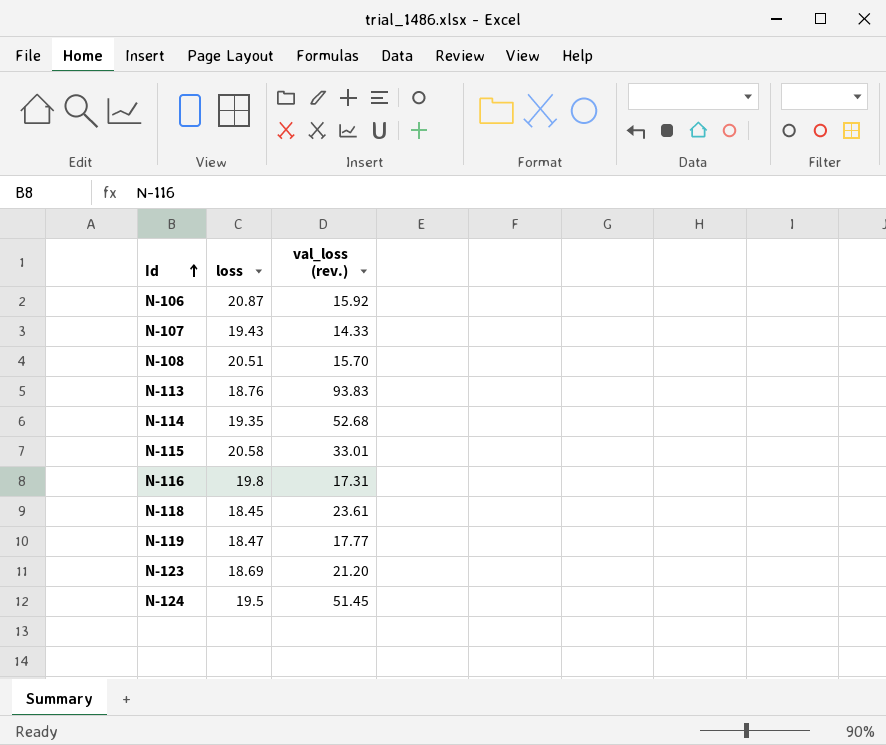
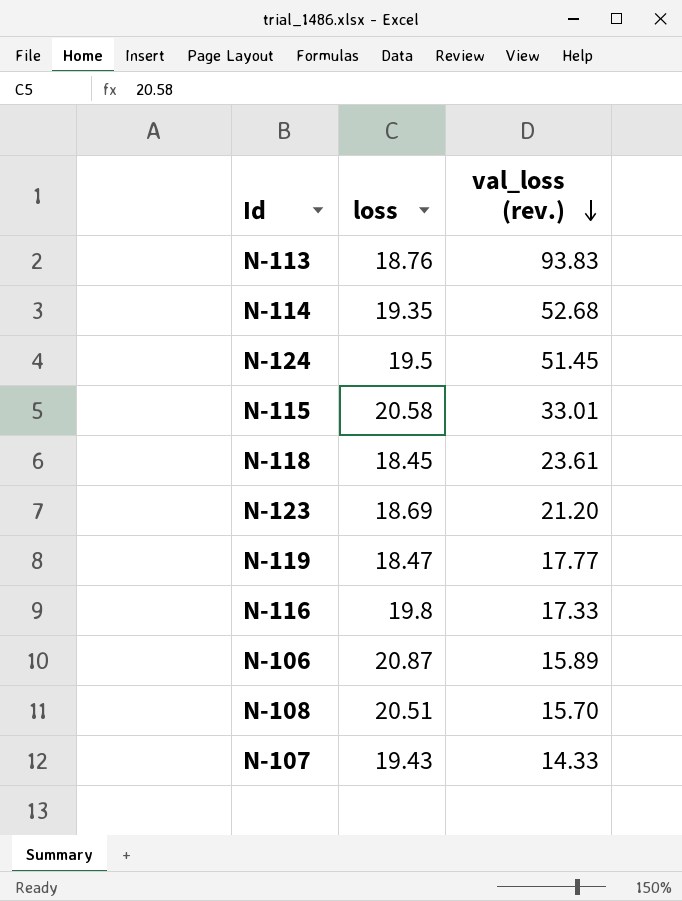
row order: Id ascending -> val_loss (rev.) descending
N-116 | val_loss (rev.): 17.31 -> 17.33
N-106 | val_loss (rev.): 15.92 -> 15.89

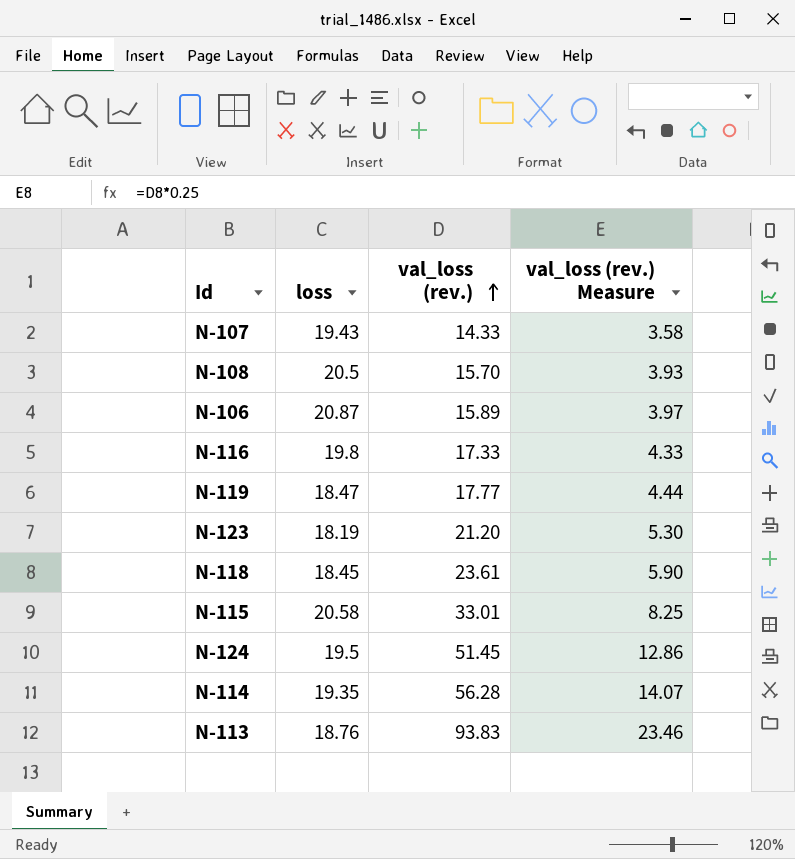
row order: val_loss (rev.) descending -> val_loss (rev.) ascending
column val_loss (rev.) Measure | formula: none -> [val_loss (rev.)] * 0.25
N-108 | loss: 20.51 -> 20.5
N-123 | loss: 18.69 -> 18.19
N-114 | val_loss (rev.): 52.68 -> 56.28

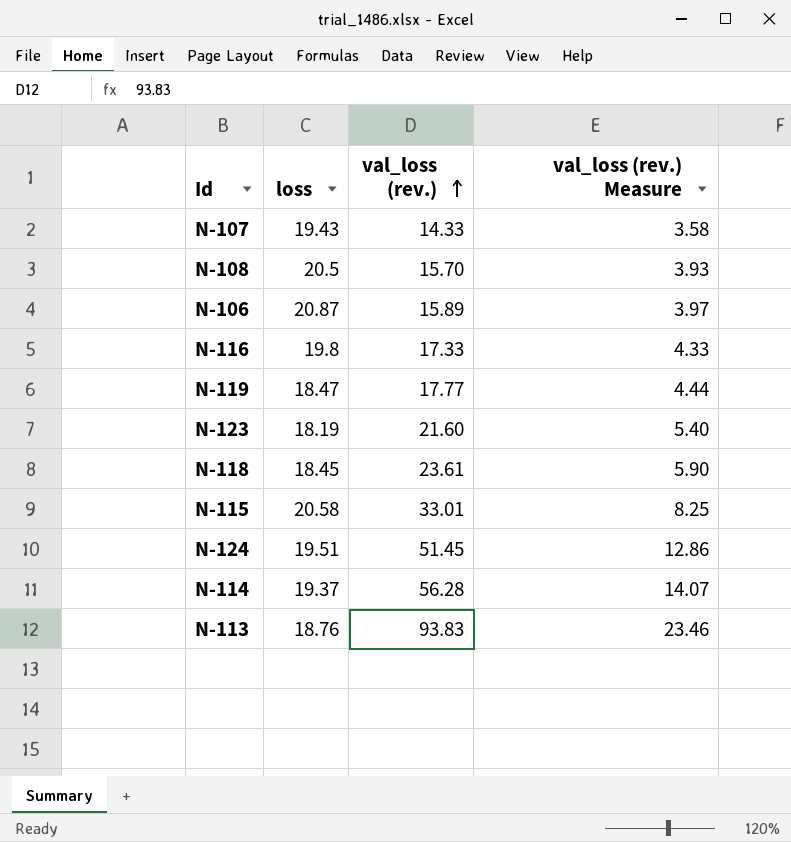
N-123 | val_loss (rev.): 21.20 -> 21.60
N-123 | val_loss (rev.) Measure: 5.30 -> 5.40
N-124 | loss: 19.5 -> 19.51
N-114 | loss: 19.35 -> 19.37

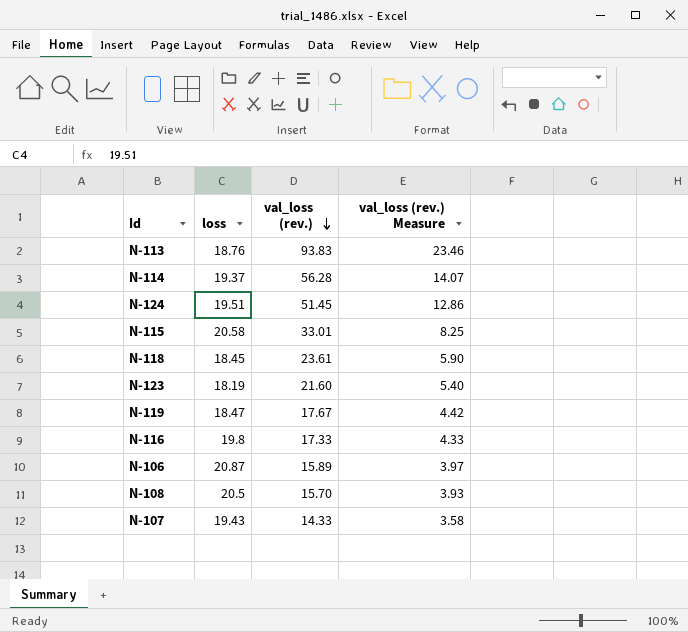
row order: val_loss (rev.) ascending -> val_loss (rev.) descending
N-119 | val_loss (rev.): 17.77 -> 17.67
N-119 | val_loss (rev.) Measure: 4.44 -> 4.42

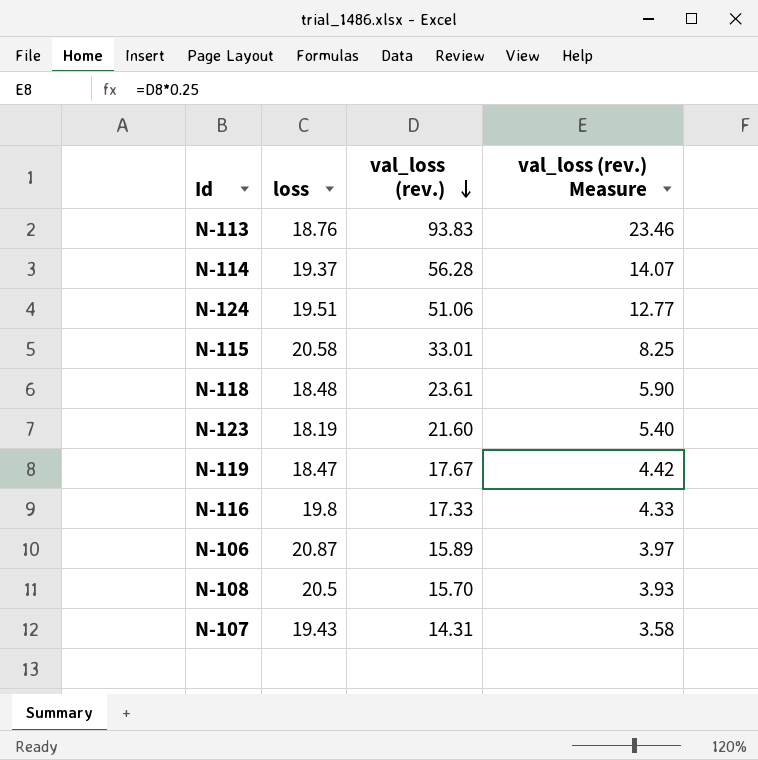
N-124 | val_loss (rev.): 51.45 -> 51.06
N-124 | val_loss (rev.) Measure: 12.86 -> 12.77
N-118 | loss: 18.45 -> 18.48
N-107 | val_loss (rev.): 14.33 -> 14.31

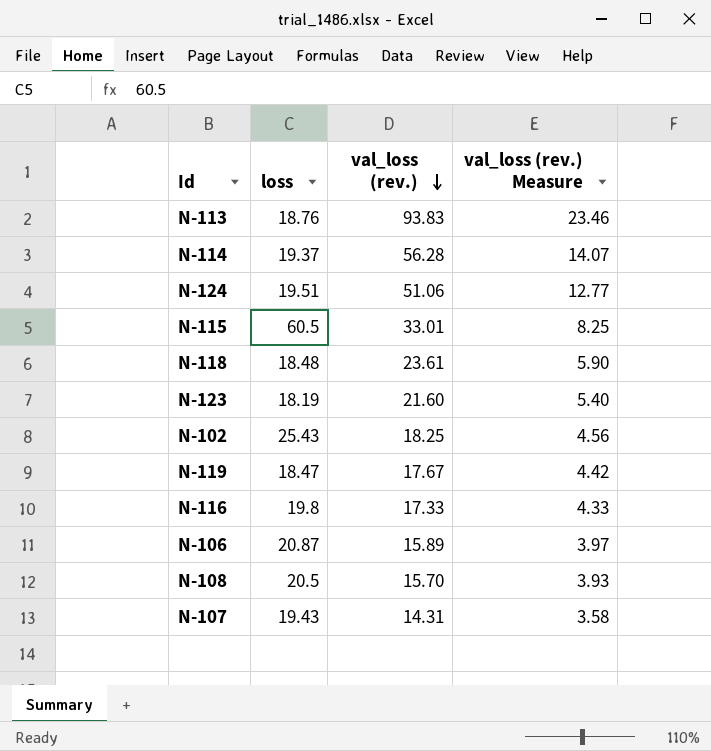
N-115 | loss: 20.58 -> 60.5
row N-102: none -> 25.43 | 18.25 | 4.56

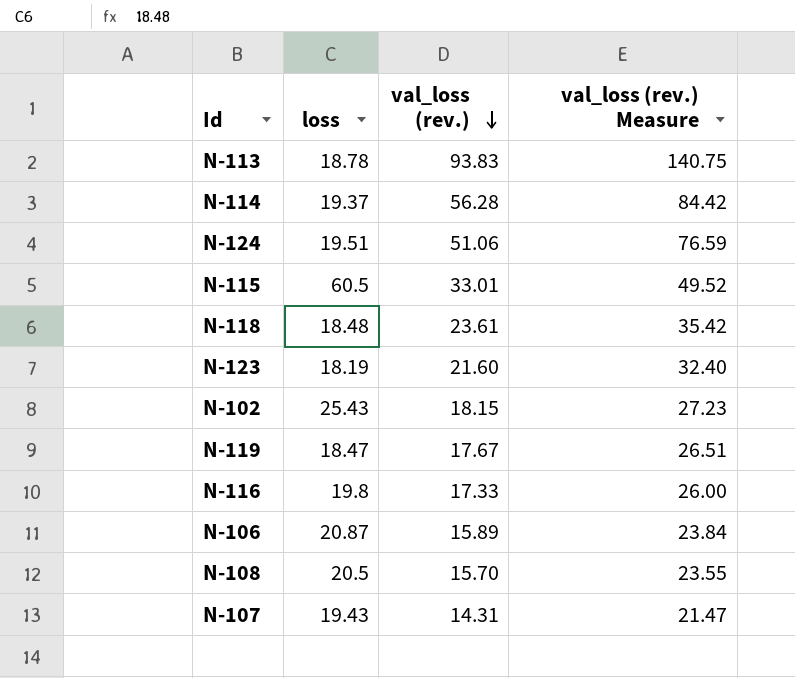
column val_loss (rev.) Measure | formula: [val_loss (rev.)] * 0.25 -> [val_loss (rev.)] * 1.5
N-113 | loss: 18.76 -> 18.78
N-102 | val_loss (rev.): 18.25 -> 18.15

